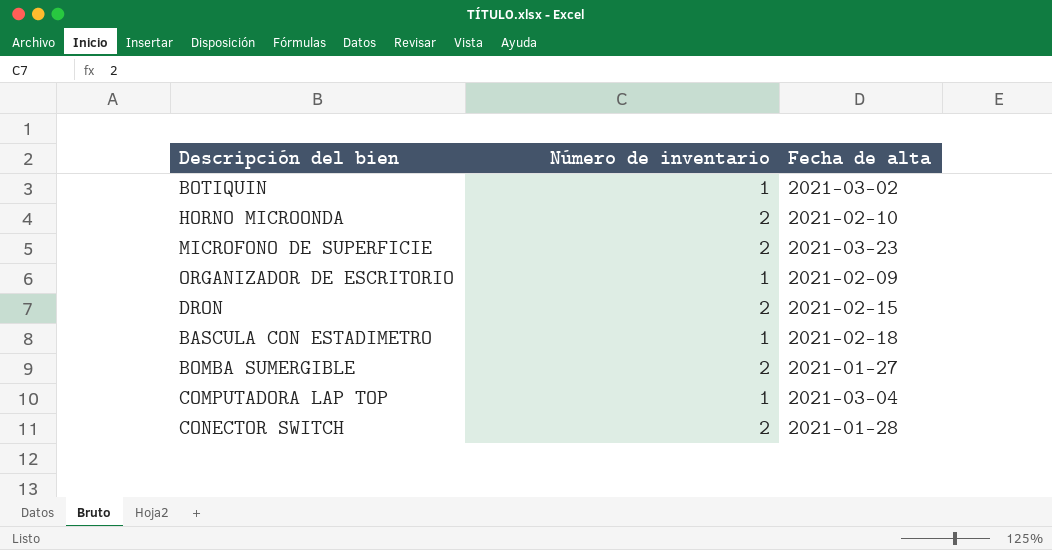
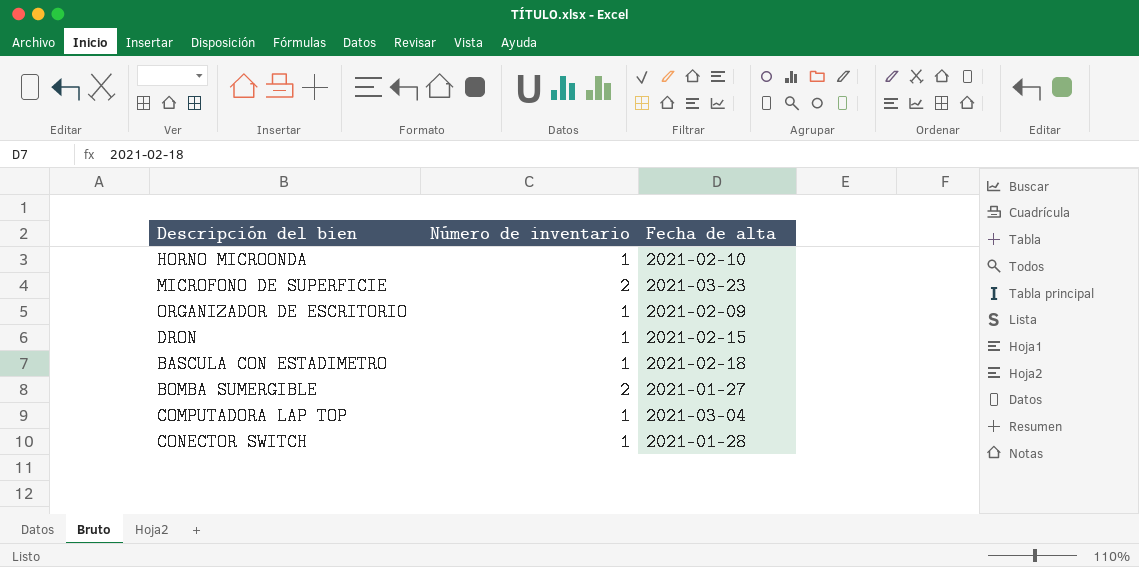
row BOTIQUIN: 1 | 2021-03-02 -> none
HORNO MICROONDA | Número de inventario: 2 -> 1
DRON | Número de inventario: 2 -> 1
CONECTOR SWITCH | Número de inventario: 2 -> 1

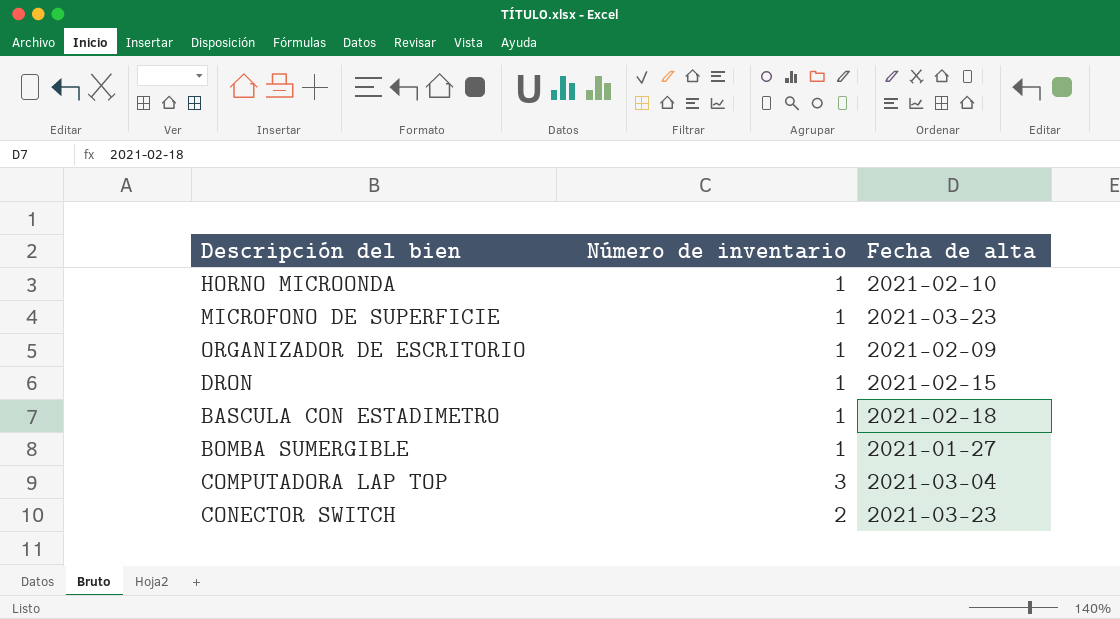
MICROFONO DE SUPERFICIE | Número de inventario: 2 -> 1
BOMBA SUMERGIBLE | Número de inventario: 2 -> 1
COMPUTADORA LAP TOP | Número de inventario: 1 -> 3
CONECTOR SWITCH | Número de inventario: 1 -> 2
CONECTOR SWITCH | Fecha de alta: 2021-01-28 -> 2021-03-23

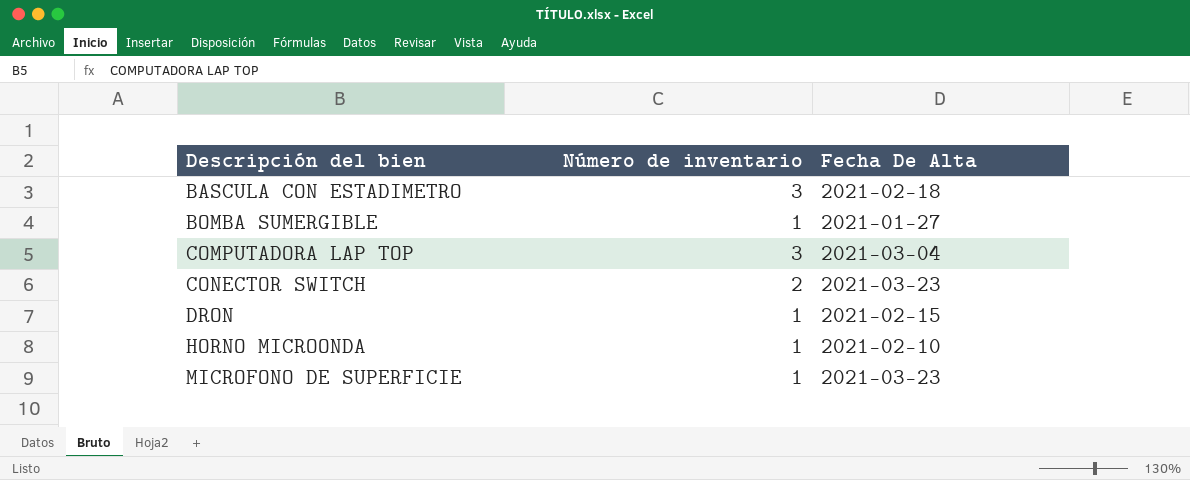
row order: none -> Descripción del bien ascending
column name: Fecha de alta -> Fecha De Alta
row ORGANIZADOR DE ESCRITORIO: 1 | 2021-02-09 -> none
BASCULA CON ESTADIMETRO | Número de inventario: 1 -> 3

